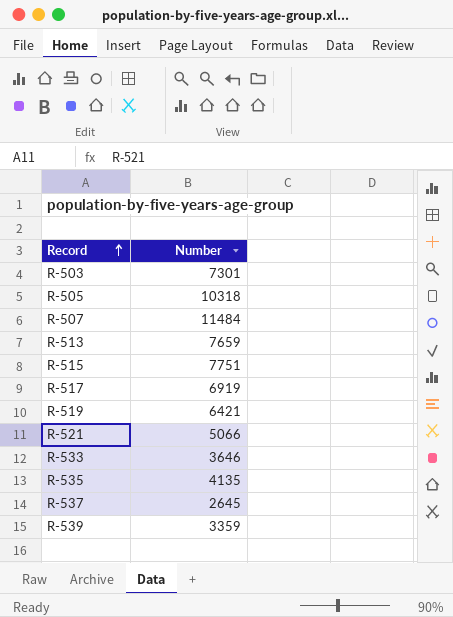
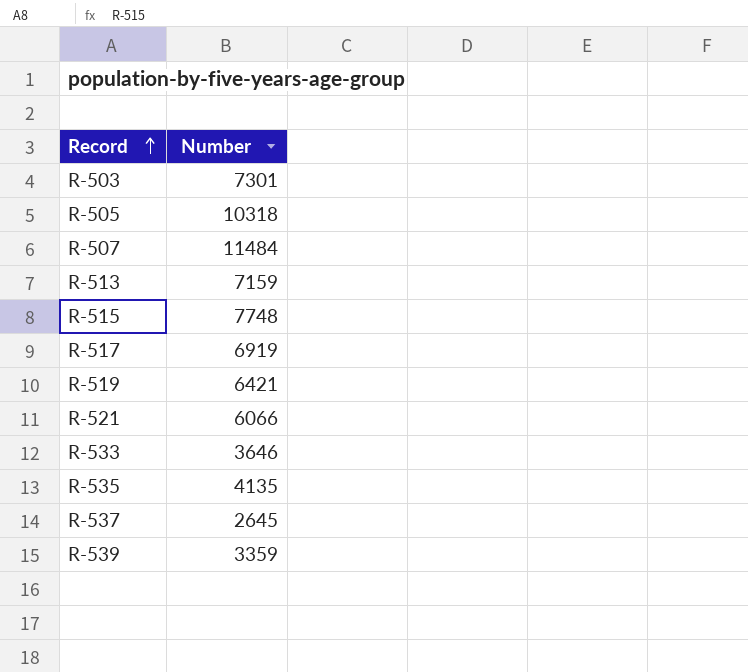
R-513 | Number: 7659 -> 7159
R-515 | Number: 7751 -> 7748
R-521 | Number: 5066 -> 6066

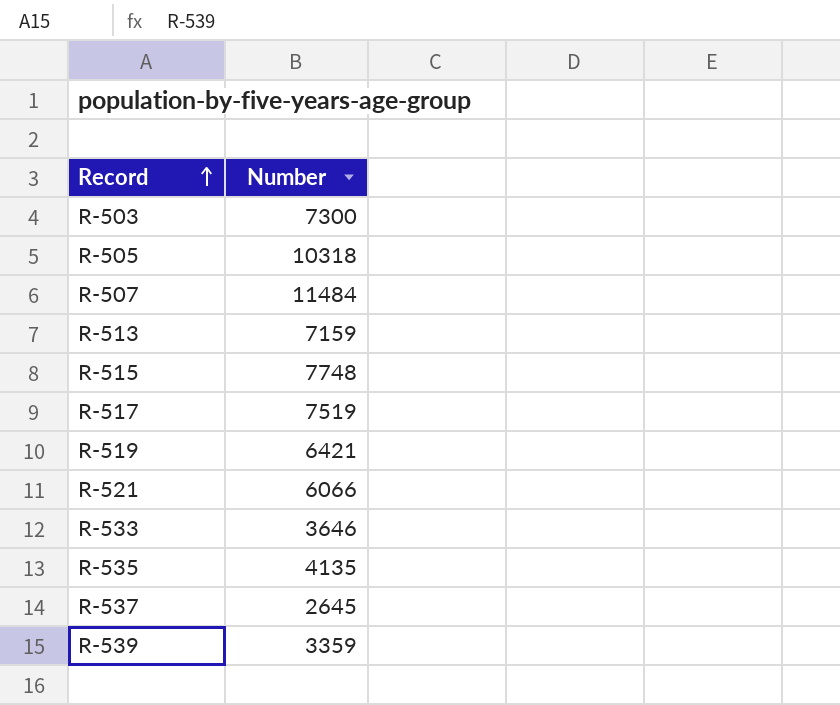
R-503 | Number: 7301 -> 7300
R-517 | Number: 6919 -> 7519

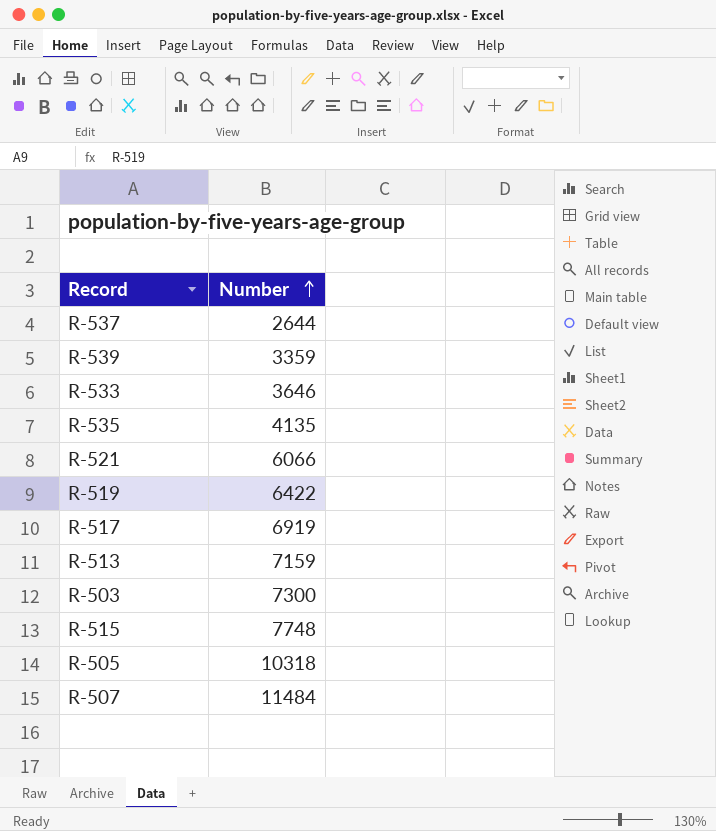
row order: Record ascending -> Number ascending
R-537 | Number: 2645 -> 2644
R-519 | Number: 6421 -> 6422
R-517 | Number: 7519 -> 6919

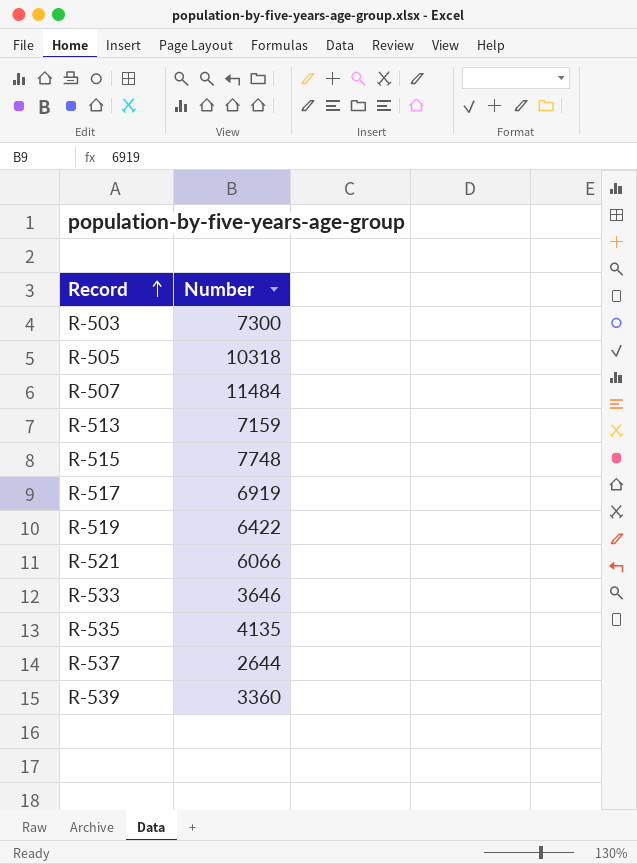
row order: Number ascending -> Record ascending
R-539 | Number: 3359 -> 3360

